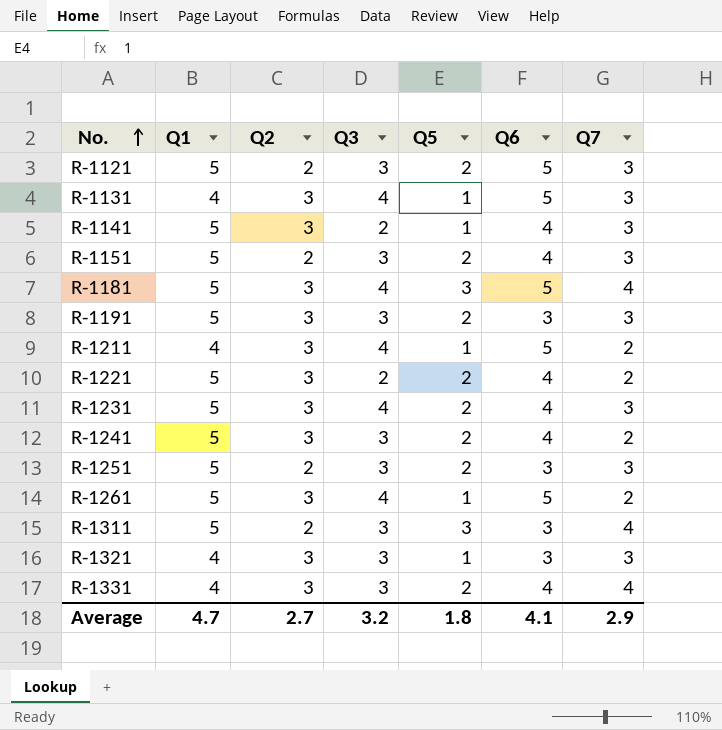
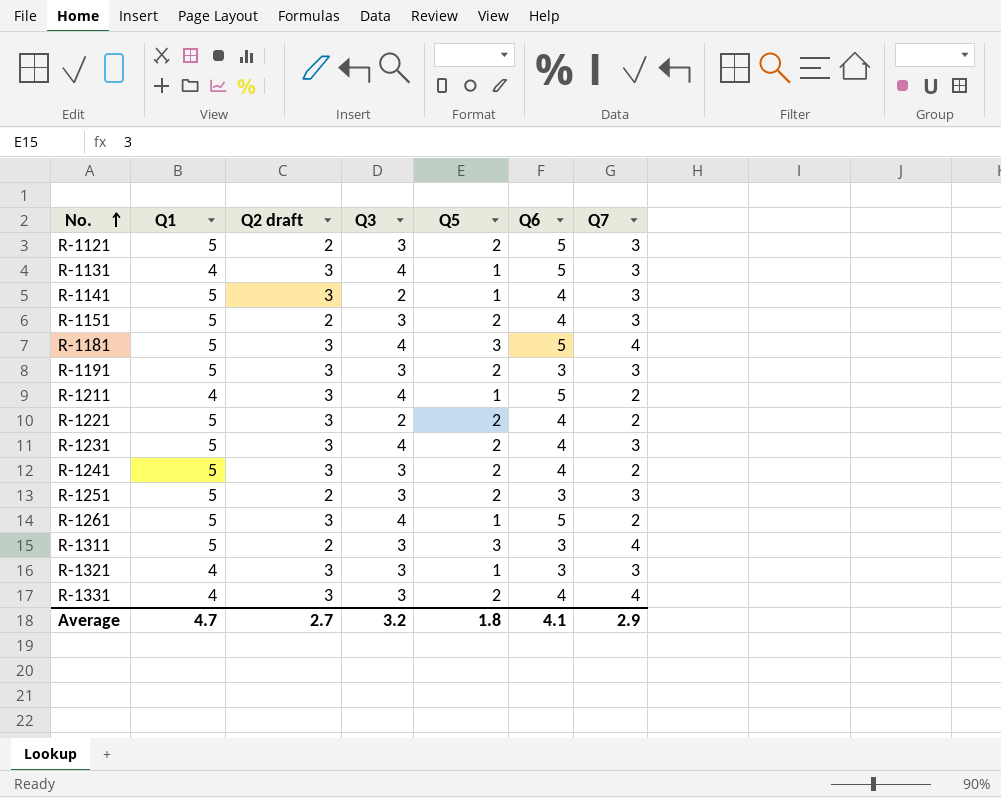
column name: Q2 -> Q2 draft

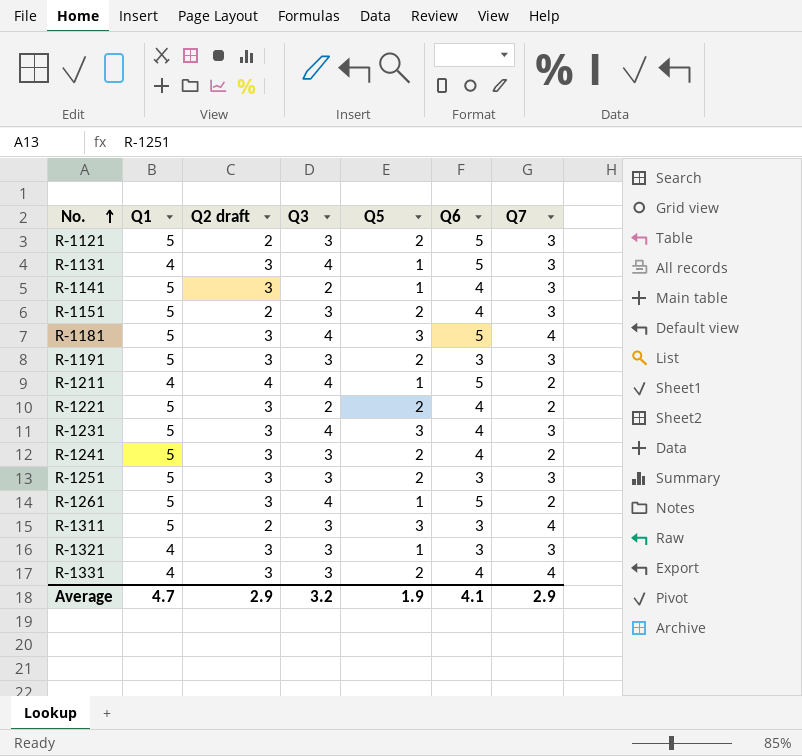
R-1211 | Q2 draft: 3 -> 4
R-1231 | Q5: 2 -> 3
R-1251 | Q2 draft: 2 -> 3
Average | Q2 draft: 2.7 -> 2.9
Average | Q5: 1.8 -> 1.9

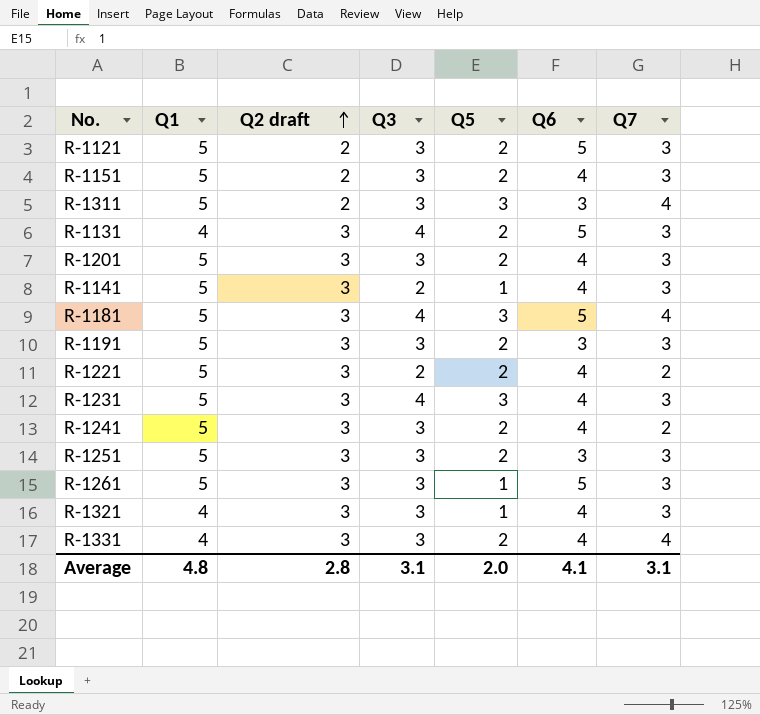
row order: No. ascending -> Q2 draft ascending
row R-1211: 4 | 4 | 4 | 1 | 5 | 2 -> none
R-1131 | Q5: 1 -> 2
row R-1201: none -> 5 | 3 | 3 | 2 | 4 | 3
R-1261 | Q3: 4 -> 3
R-1261 | Q7: 2 -> 3
R-1321 | Q6: 3 -> 4
Average | Q1: 4.7 -> 4.8
Average | Q2 draft: 2.9 -> 2.8
Average | Q3: 3.2 -> 3.1
Average | Q5: 1.9 -> 2.0
Average | Q7: 2.9 -> 3.1

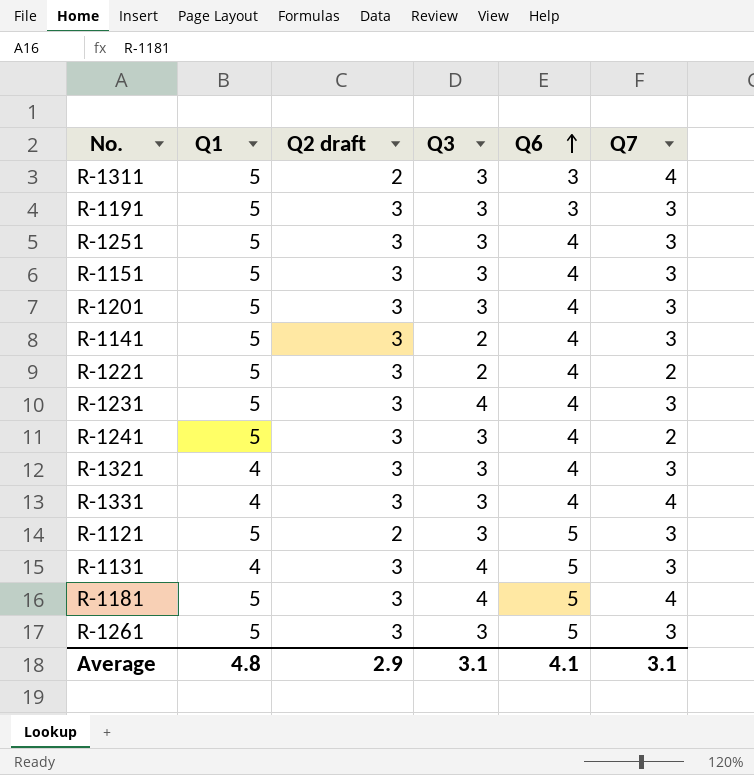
row order: Q2 draft ascending -> Q6 ascending
column Q5 | position: 5 -> none
R-1251 | Q6: 3 -> 4
R-1151 | Q2 draft: 2 -> 3
Average | Q2 draft: 2.8 -> 2.9

